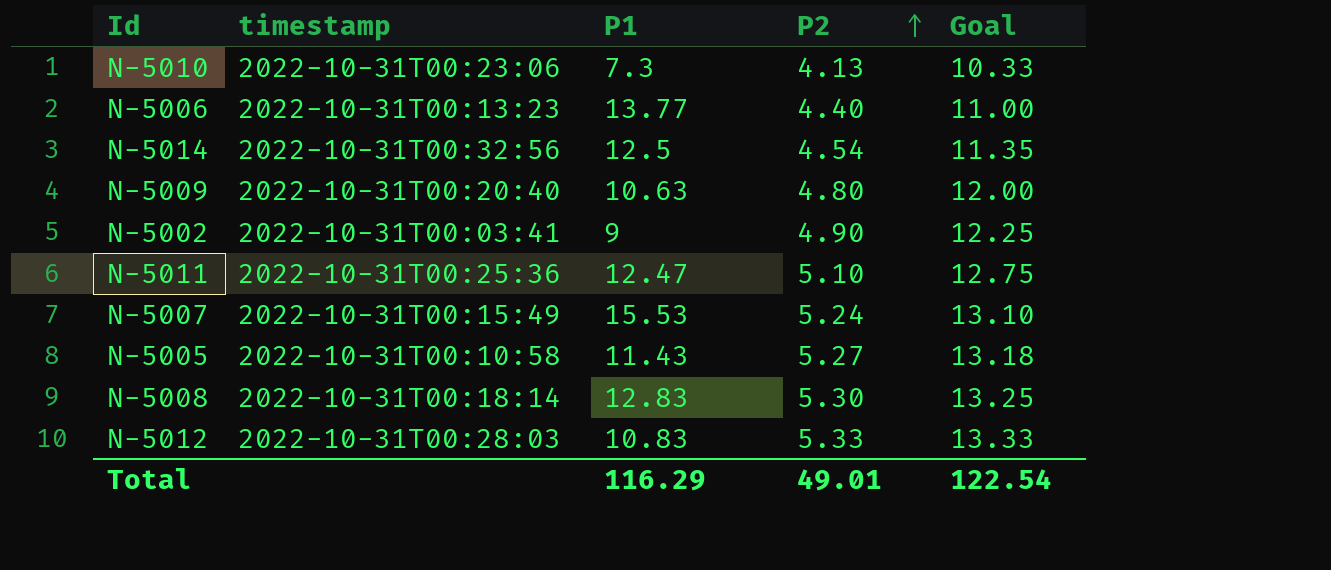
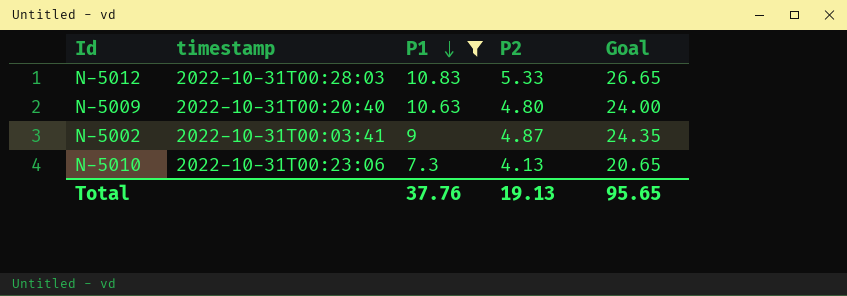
filter: none -> P1 <= 10.83
row order: P2 ascending -> P1 descending
column Goal | formula: [P2] * 2.5 -> [P2] * 5
N-5002 | P2: 4.90 -> 4.87
Total | P1: 116.29 -> 37.76
Total | P2: 49.01 -> 19.13
Total | Goal: 122.54 -> 95.65

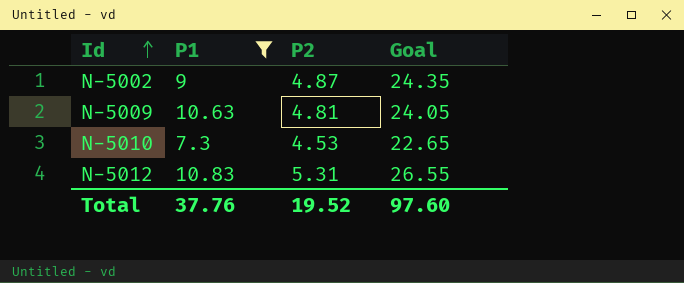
row order: P1 descending -> Id ascending
column timestamp | position: 2 -> none
N-5009 | P2: 4.80 -> 4.81
N-5009 | Goal: 24.00 -> 24.05
N-5010 | P2: 4.13 -> 4.53
N-5010 | Goal: 20.65 -> 22.65
N-5012 | P2: 5.33 -> 5.31
N-5012 | Goal: 26.65 -> 26.55
Total | P2: 19.13 -> 19.52
Total | Goal: 95.65 -> 97.60

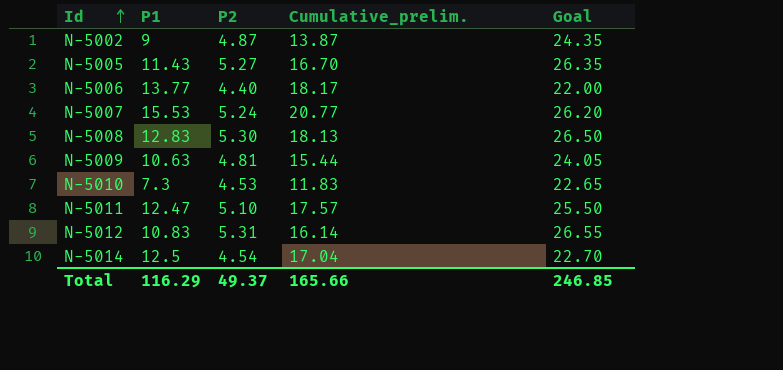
filter: P1 <= 10.83 -> none
column Cumulative_prelim. | formula: none -> [P1] + [P2]
Total | P1: 37.76 -> 116.29
Total | P2: 19.52 -> 49.37
Total | Goal: 97.60 -> 246.85

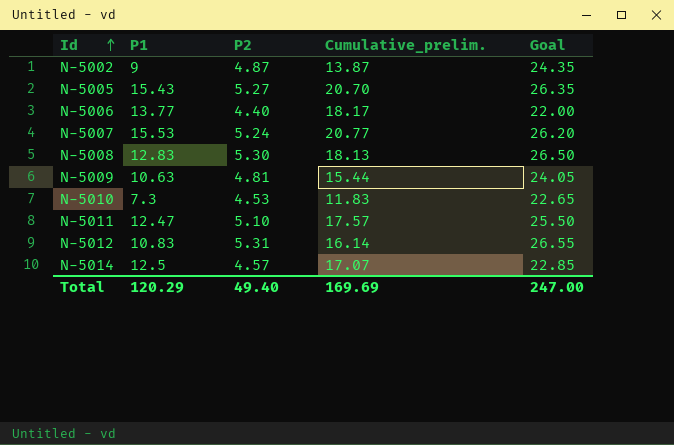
N-5005 | P1: 11.43 -> 15.43
N-5005 | Cumulative_prelim.: 16.70 -> 20.70
N-5014 | P2: 4.54 -> 4.57
N-5014 | Cumulative_prelim.: 17.04 -> 17.07
N-5014 | Goal: 22.70 -> 22.85
Total | P1: 116.29 -> 120.29
Total | P2: 49.37 -> 49.40
Total | Cumulative_prelim.: 165.66 -> 169.69
Total | Goal: 246.85 -> 247.00

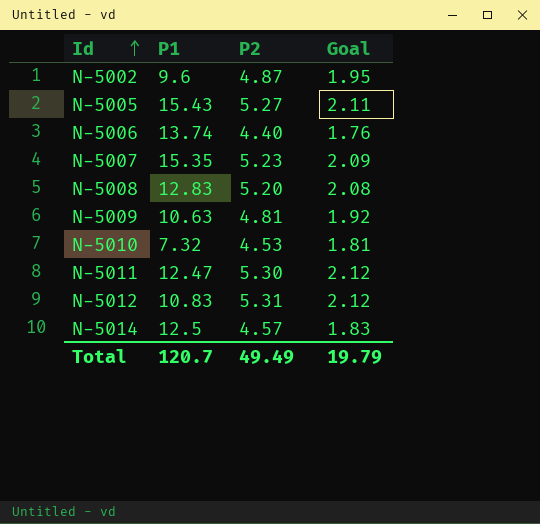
column Cumulative_prelim. | formula: [P1] + [P2] -> none
column Goal | formula: [P2] * 5 -> [P2] * 0.4
N-5002 | P1: 9 -> 9.6
N-5006 | P1: 13.77 -> 13.74
N-5007 | P1: 15.53 -> 15.35
N-5007 | P2: 5.24 -> 5.23
N-5008 | P2: 5.30 -> 5.20
N-5010 | P1: 7.3 -> 7.32
N-5011 | P2: 5.10 -> 5.30
Total | P1: 120.29 -> 120.7
Total | P2: 49.40 -> 49.49
Total | Goal: 247.00 -> 19.79

